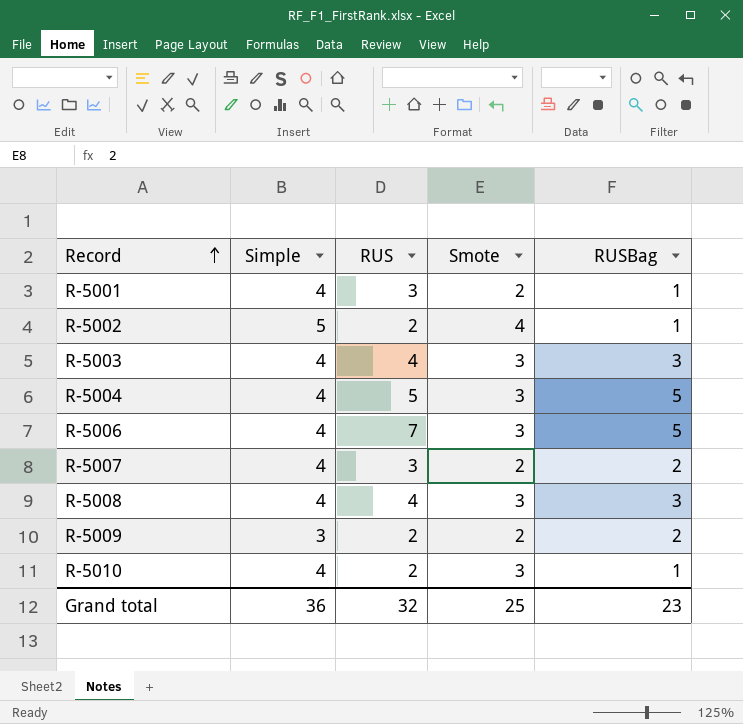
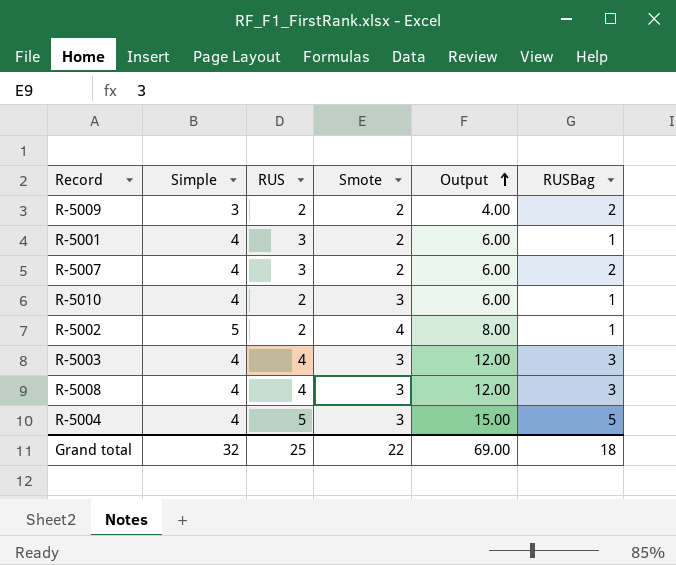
row order: Record ascending -> Output ascending
column Output | formula: none -> [RUS] * [Smote]
row R-5006: 4 | 7 | 3 | 5 -> none
Grand total | Simple: 36 -> 32
Grand total | RUS: 32 -> 25
Grand total | Smote: 25 -> 22
Grand total | RUSBag: 23 -> 18

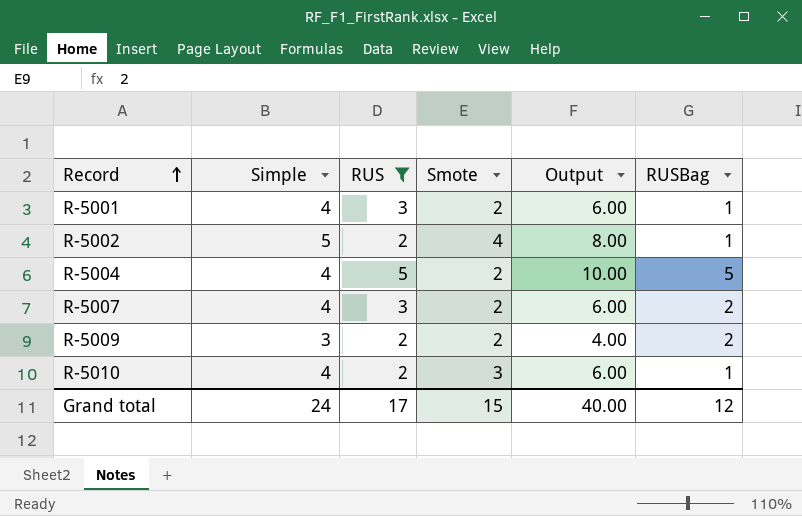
filter: none -> RUS != 4
row order: Output ascending -> Record ascending
R-5004 | Smote: 3 -> 2
R-5004 | Output: 15.00 -> 10.00
Grand total | Simple: 32 -> 24
Grand total | RUS: 25 -> 17
Grand total | Smote: 22 -> 15
Grand total | Output: 69.00 -> 40.00
Grand total | RUSBag: 18 -> 12

